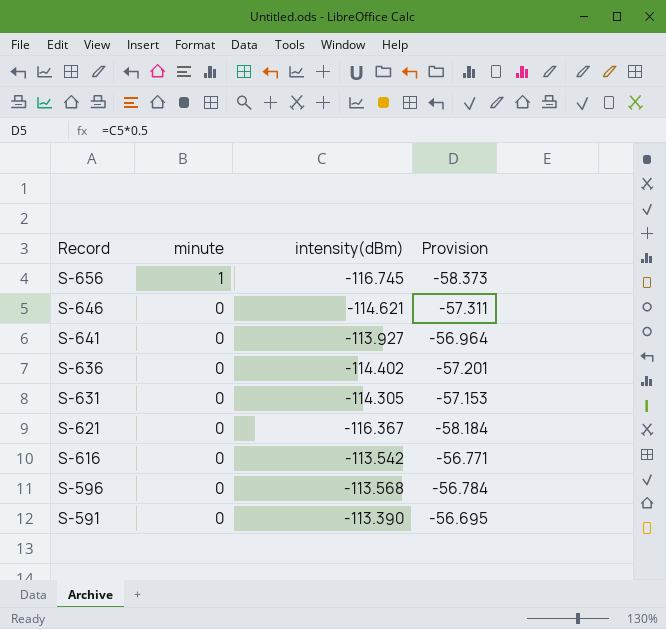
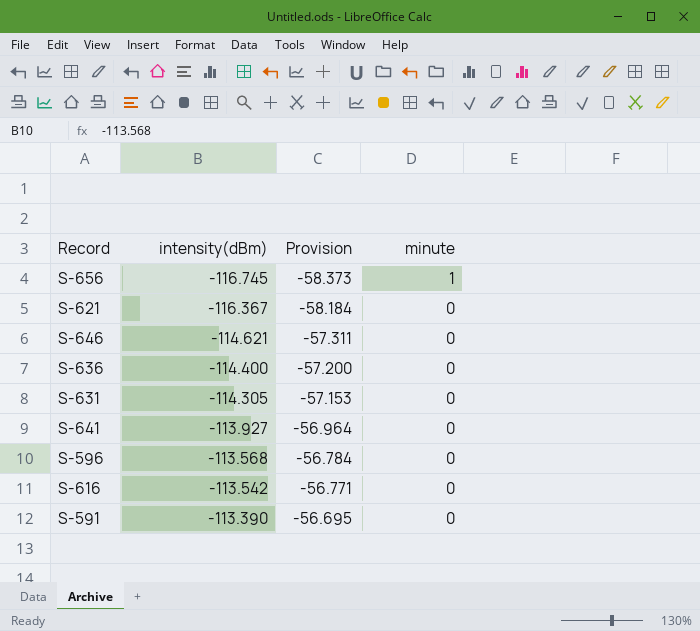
row order: Record descending -> intensity(dBm) ascending
column minute | position: 2 -> 4
S-636 | intensity(dBm): -114.402 -> -114.400
S-636 | Provision: -57.201 -> -57.200

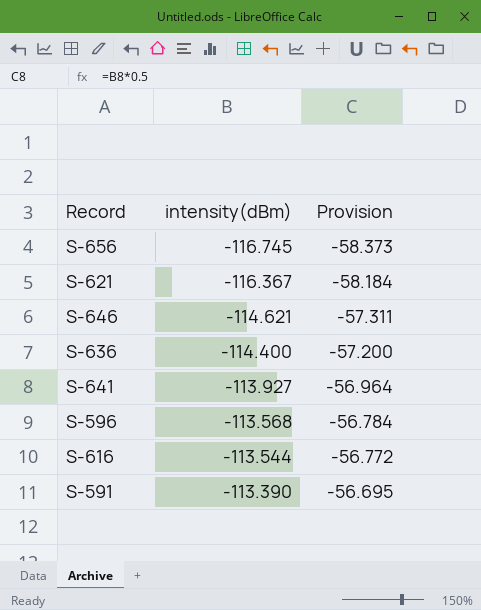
column minute | position: 4 -> none
row S-631: -114.305 | -57.153 | 0 -> none
S-616 | intensity(dBm): -113.542 -> -113.544
S-616 | Provision: -56.771 -> -56.772

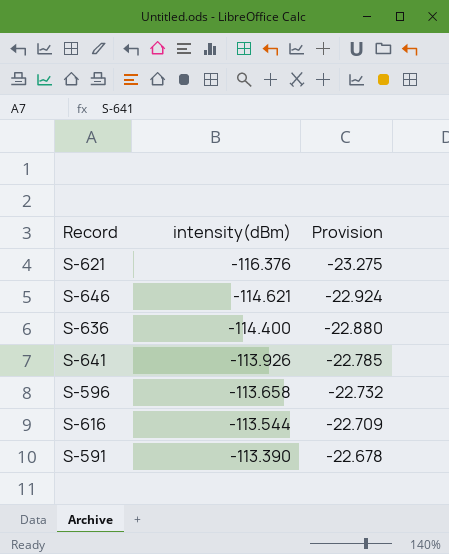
column Provision | formula: [intensity(dBm)] * 0.5 -> [intensity(dBm)] * 0.2
row S-656: -116.745 | -58.373 -> none
S-621 | intensity(dBm): -116.367 -> -116.376
S-641 | intensity(dBm): -113.927 -> -113.926
S-596 | intensity(dBm): -113.568 -> -113.658

